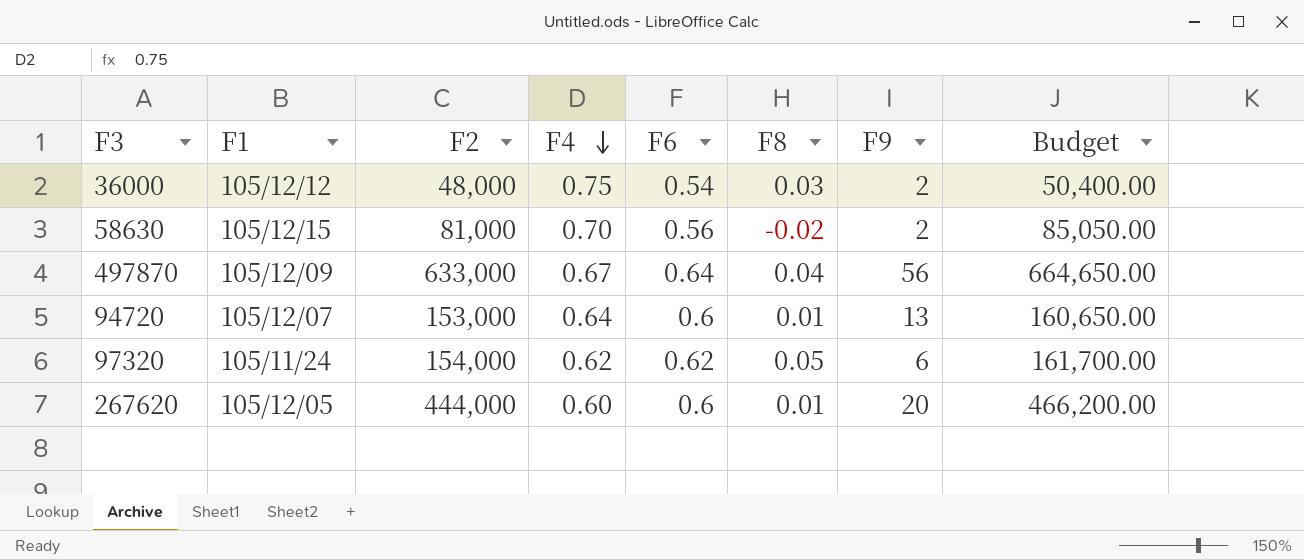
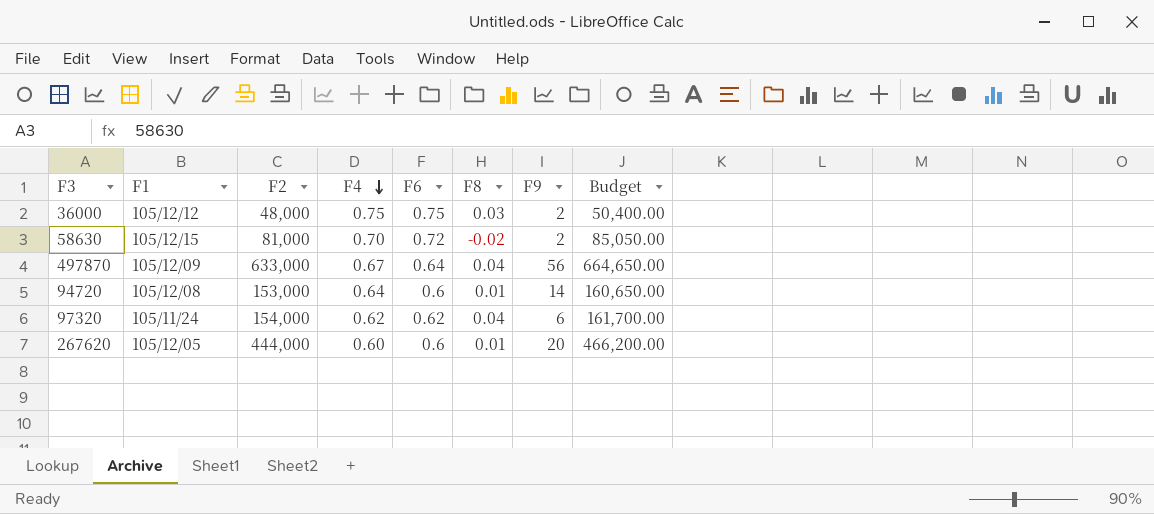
36000 | F6: 0.54 -> 0.75
58630 | F6: 0.56 -> 0.72
94720 | F1: 105/12/07 -> 105/12/08
94720 | F9: 13 -> 14
97320 | F8: 0.05 -> 0.04

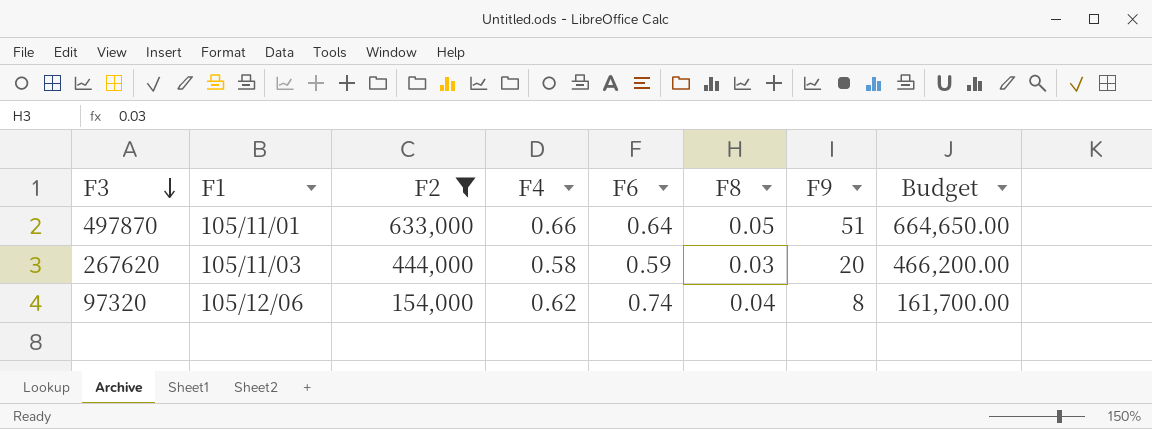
filter: none -> F2 >= 154,000
row order: F4 descending -> F3 descending
497870 | F1: 105/12/09 -> 105/11/01
497870 | F4: 0.67 -> 0.66
497870 | F8: 0.04 -> 0.05
497870 | F9: 56 -> 51
267620 | F1: 105/12/05 -> 105/11/03
267620 | F4: 0.60 -> 0.58
267620 | F6: 0.6 -> 0.59
267620 | F8: 0.01 -> 0.03
97320 | F1: 105/11/24 -> 105/12/06
97320 | F6: 0.62 -> 0.74
97320 | F9: 6 -> 8

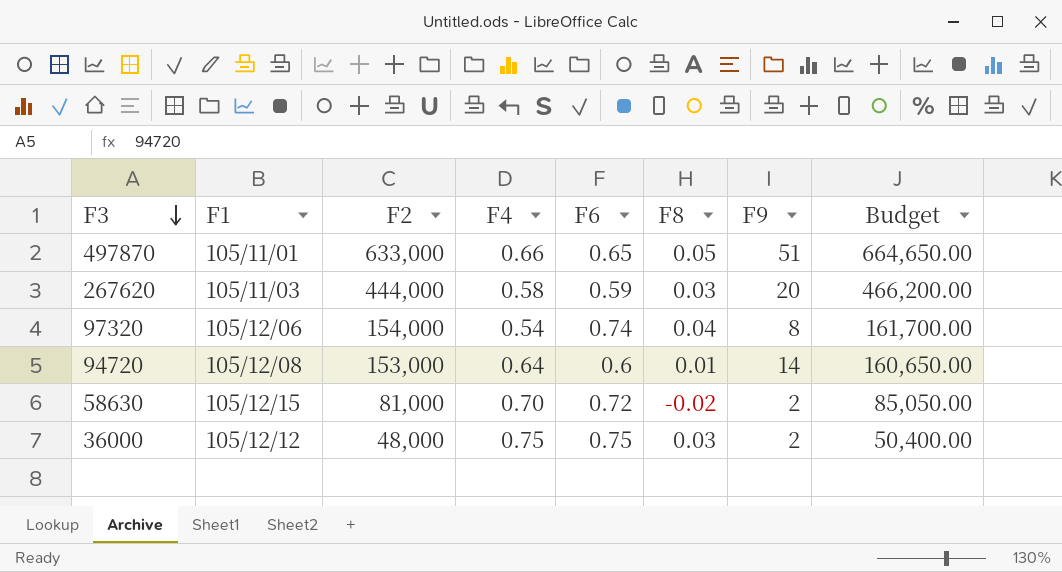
filter: F2 >= 154,000 -> none
497870 | F6: 0.64 -> 0.65
97320 | F4: 0.62 -> 0.54

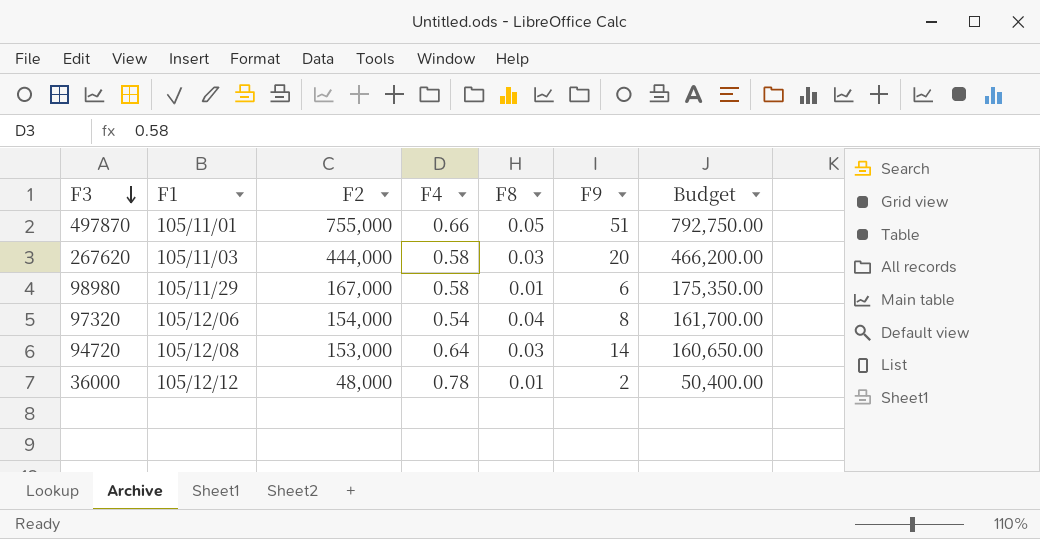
column F6 | position: 5 -> none
row 58630: 105/12/15 | 81,000 | 0.70 | 0.72 | -0.02 | 2 | 85,050.00 -> none
497870 | F2: 633,000 -> 755,000
497870 | Budget: 664,650.00 -> 792,750.00
row 98980: none -> 105/11/29 | 167,000 | 0.58 | 0.01 | 6 | 175,350.00
94720 | F8: 0.01 -> 0.03
36000 | F4: 0.75 -> 0.78
36000 | F8: 0.03 -> 0.01

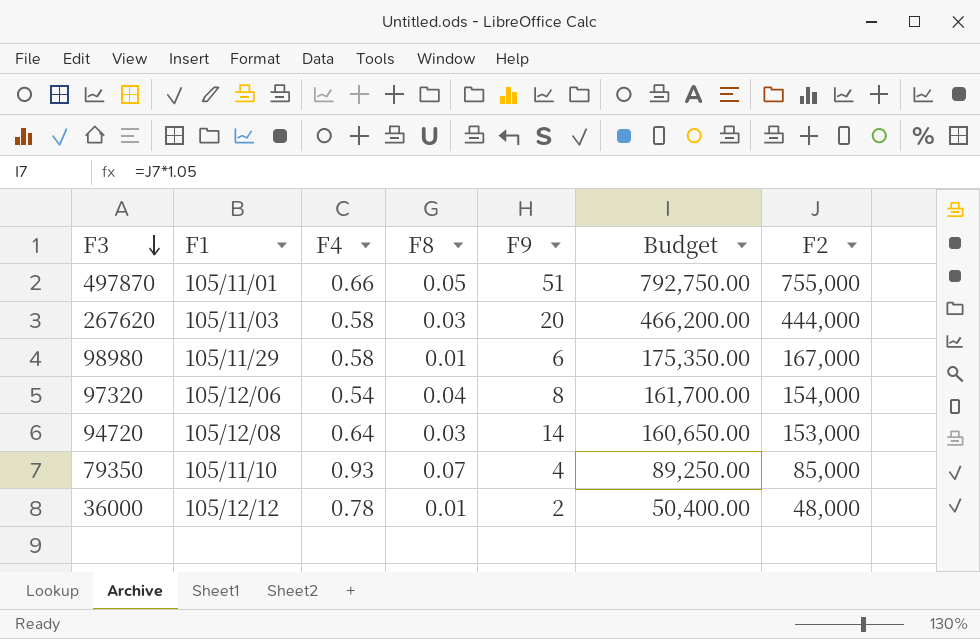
column F2 | position: 3 -> 7
row 79350: none -> 105/11/10 | 0.93 | 0.07 | 4 | 89,250.00 | 85,000

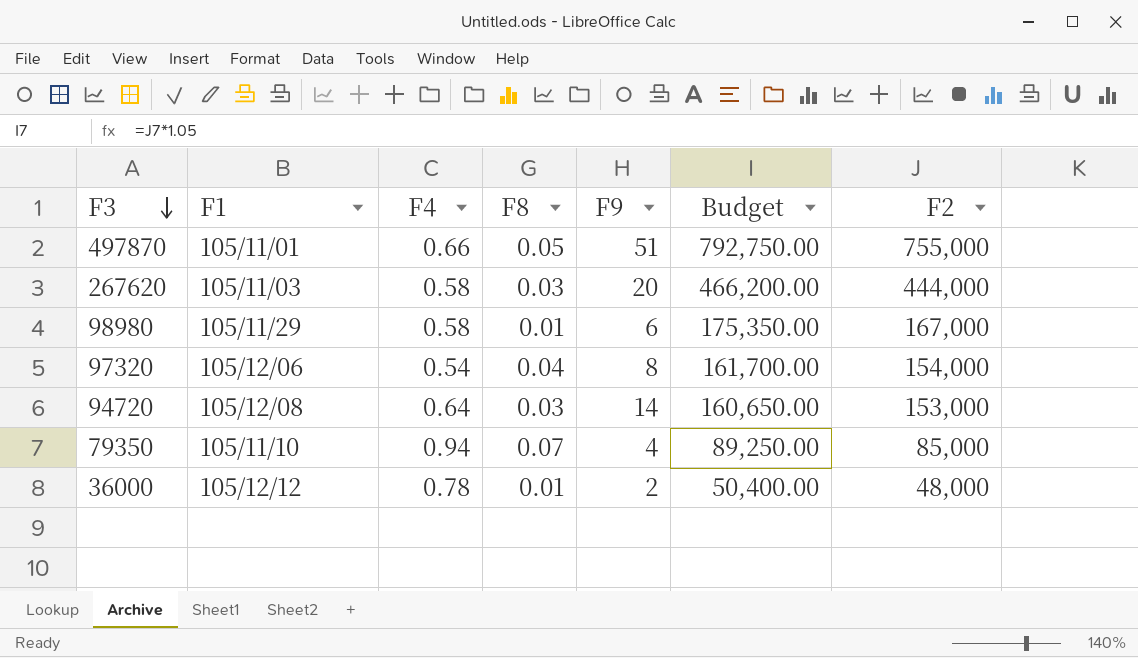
79350 | F4: 0.93 -> 0.94

